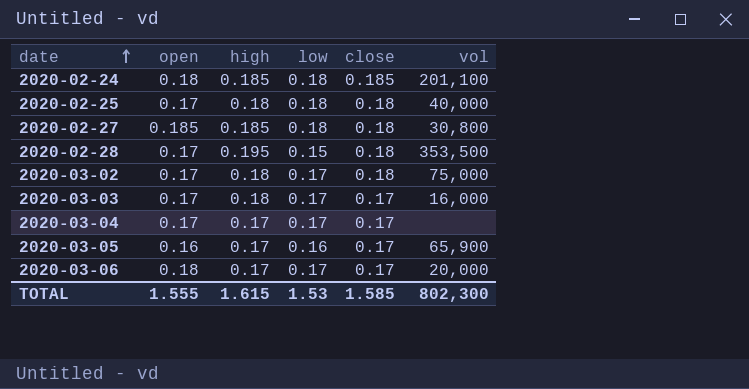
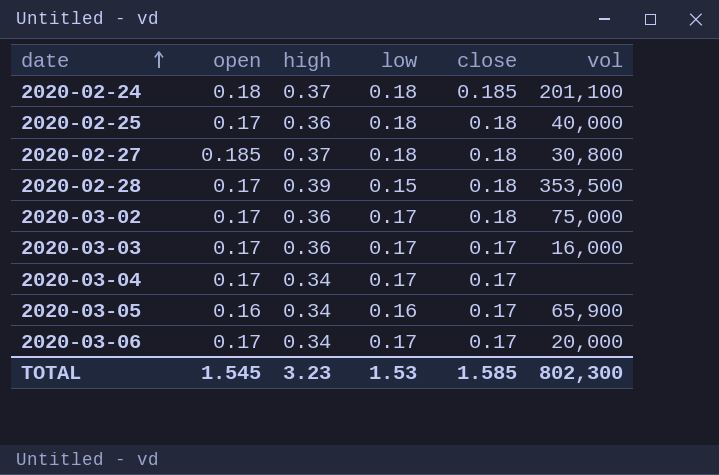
2020-02-24 | high: 0.185 -> 0.37
2020-02-25 | high: 0.18 -> 0.36
2020-02-27 | high: 0.185 -> 0.37
2020-02-28 | high: 0.195 -> 0.39
2020-03-02 | high: 0.18 -> 0.36
2020-03-03 | high: 0.18 -> 0.36
2020-03-04 | high: 0.17 -> 0.34
2020-03-05 | high: 0.17 -> 0.34
2020-03-06 | open: 0.18 -> 0.17
2020-03-06 | high: 0.17 -> 0.34
TOTAL | open: 1.555 -> 1.545
TOTAL | high: 1.615 -> 3.23

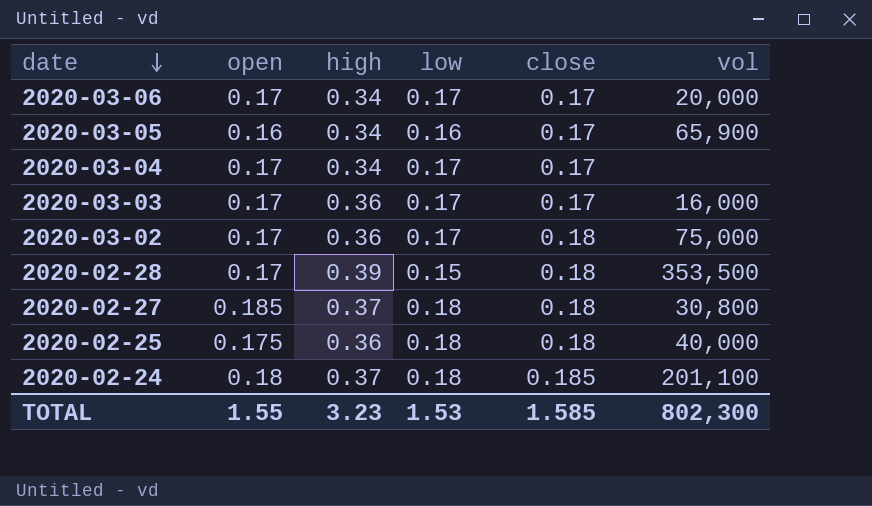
row order: date ascending -> date descending
2020-02-25 | open: 0.17 -> 0.175
TOTAL | open: 1.545 -> 1.55

